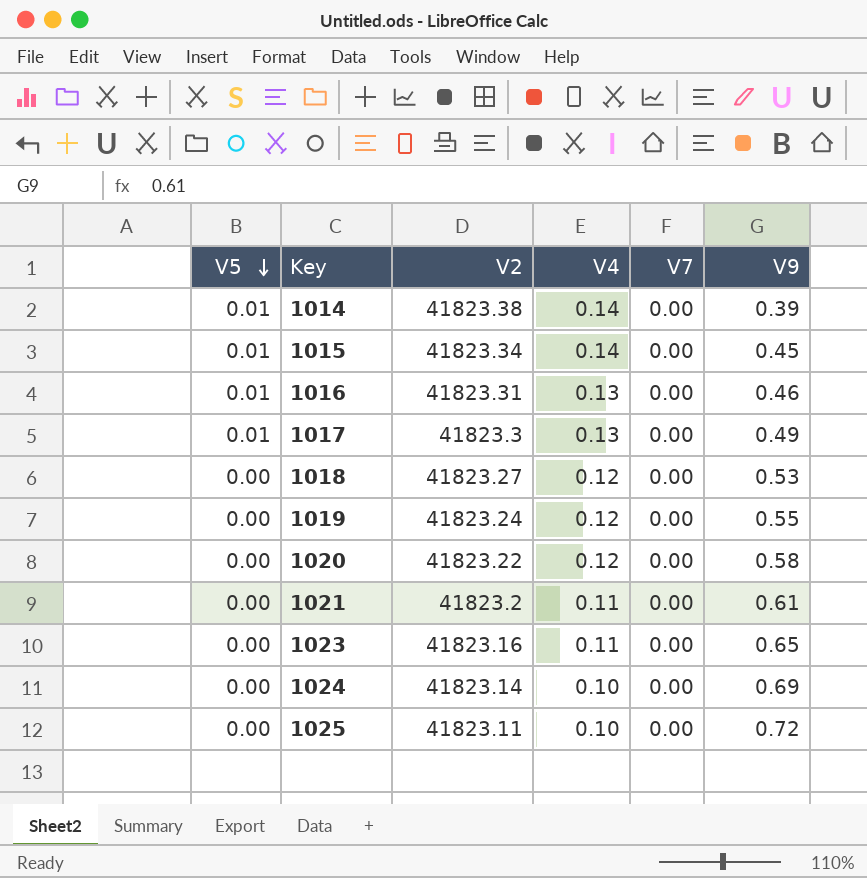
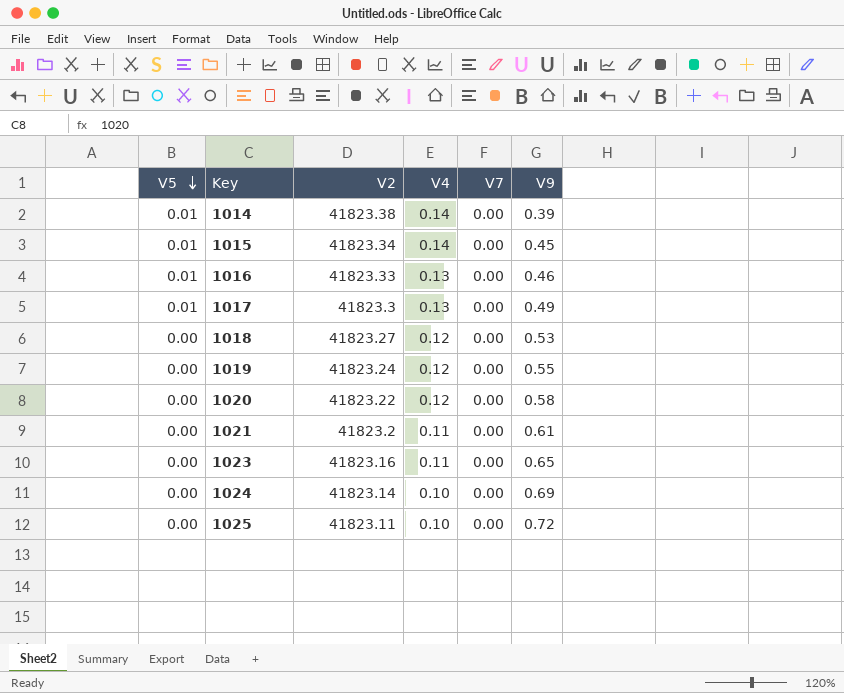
1016 | V2: 41823.31 -> 41823.33

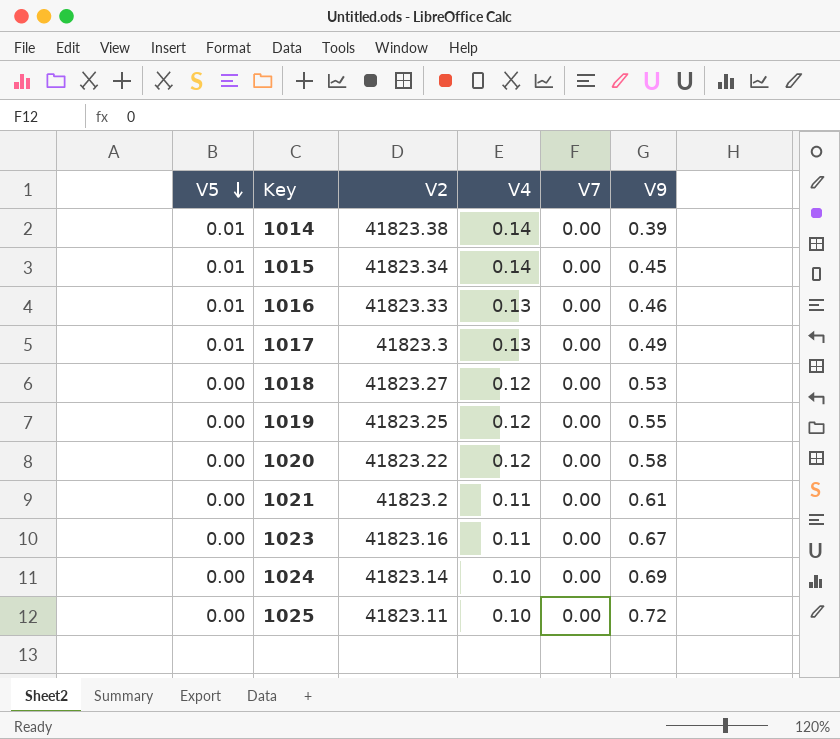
1019 | V2: 41823.24 -> 41823.25
1023 | V9: 0.65 -> 0.67

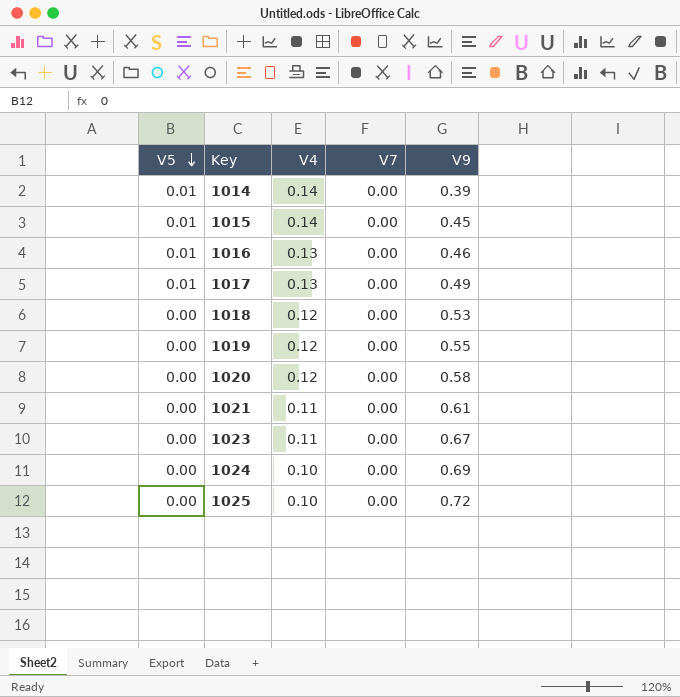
column V2 | position: 3 -> none

